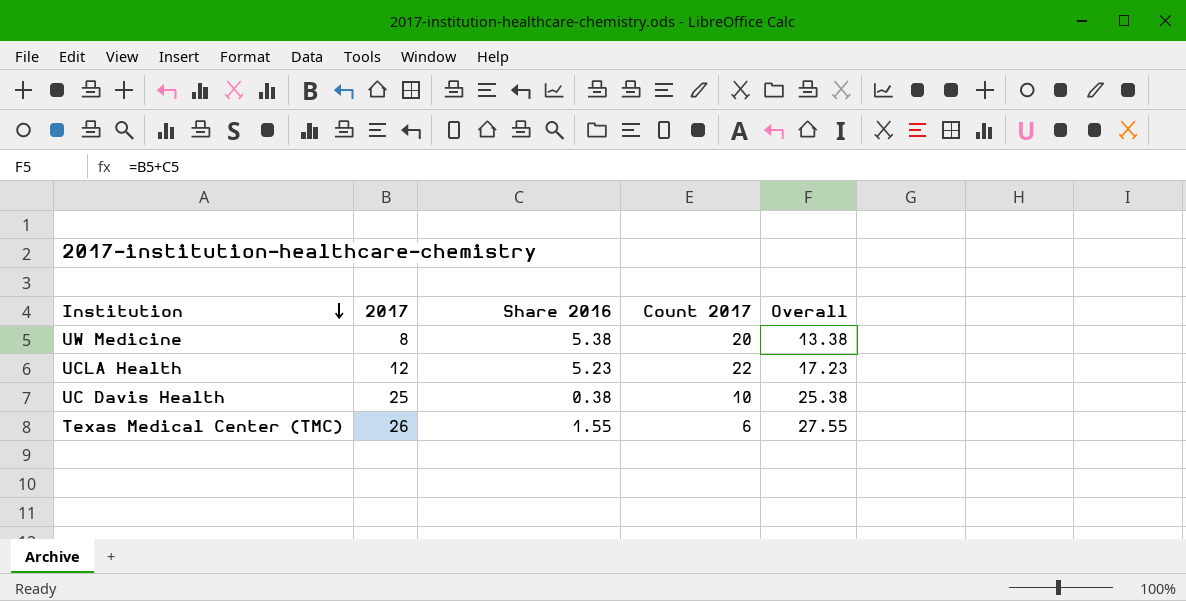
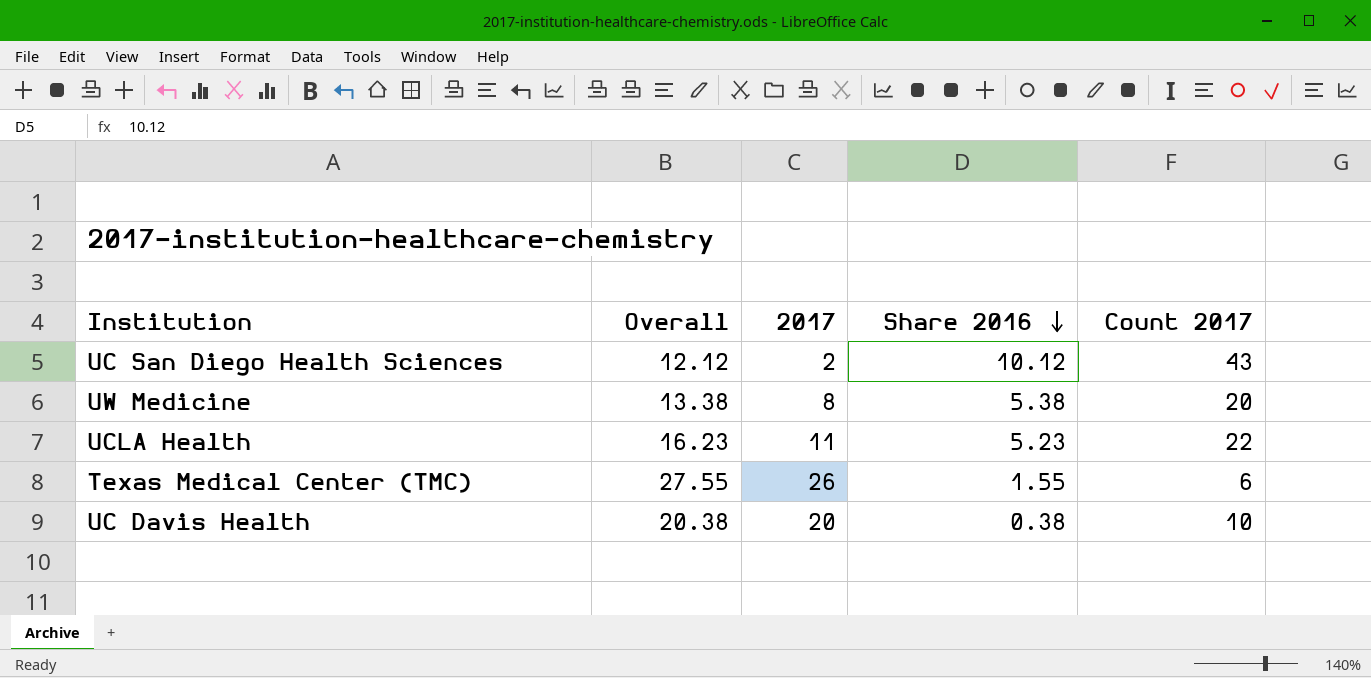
row order: Institution descending -> Share 2016 descending
column Overall | position: 5 -> 2
row UC San Diego Health Sciences: none -> 12.12 | 2 | 10.12 | 43
UCLA Health | Overall: 17.23 -> 16.23
UCLA Health | 2017: 12 -> 11
UC Davis Health | Overall: 25.38 -> 20.38
UC Davis Health | 2017: 25 -> 20

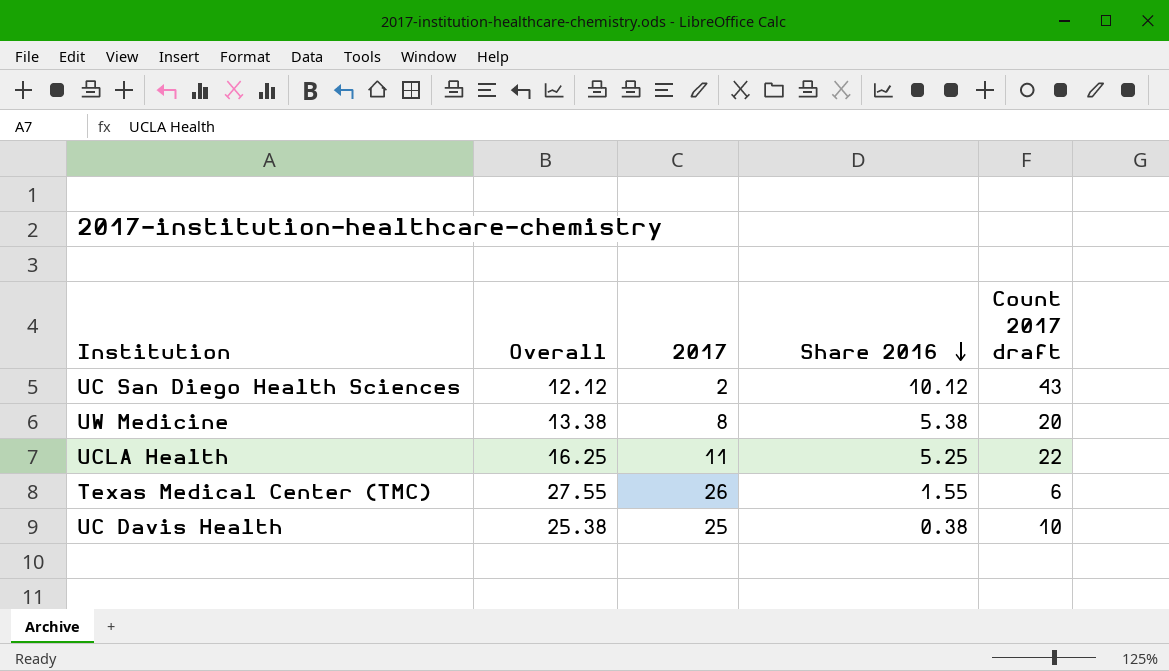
column name: Count 2017 -> Count 2017 draft
UCLA Health | Overall: 16.23 -> 16.25
UCLA Health | Share 2016: 5.23 -> 5.25
UC Davis Health | Overall: 20.38 -> 25.38
UC Davis Health | 2017: 20 -> 25

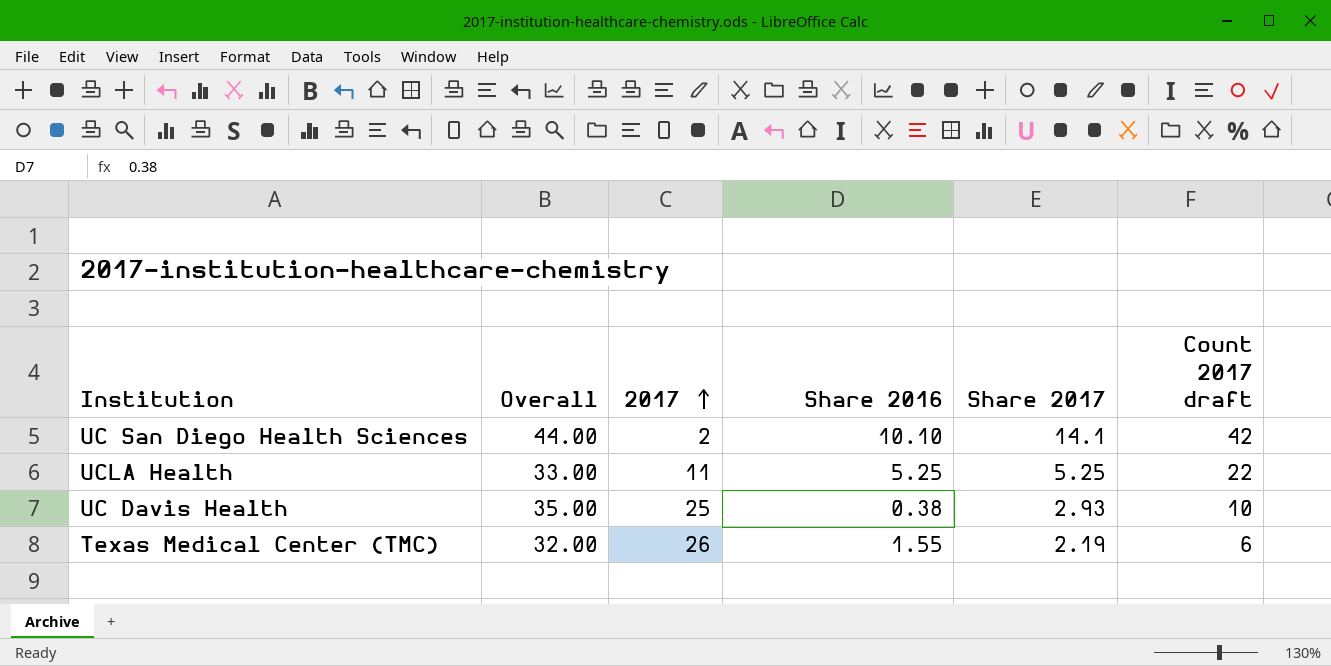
row order: Share 2016 descending -> 2017 ascending
column Overall | formula: [2017] + [Share 2016] -> [2017] + [Count 2017 draft]
column Share 2017 | position: none -> 5
row UW Medicine: 13.38 | 8 | 5.38 | 20 -> none
UC San Diego Health Sciences | Share 2016: 10.12 -> 10.10
UC San Diego Health Sciences | Count 2017 draft: 43 -> 42

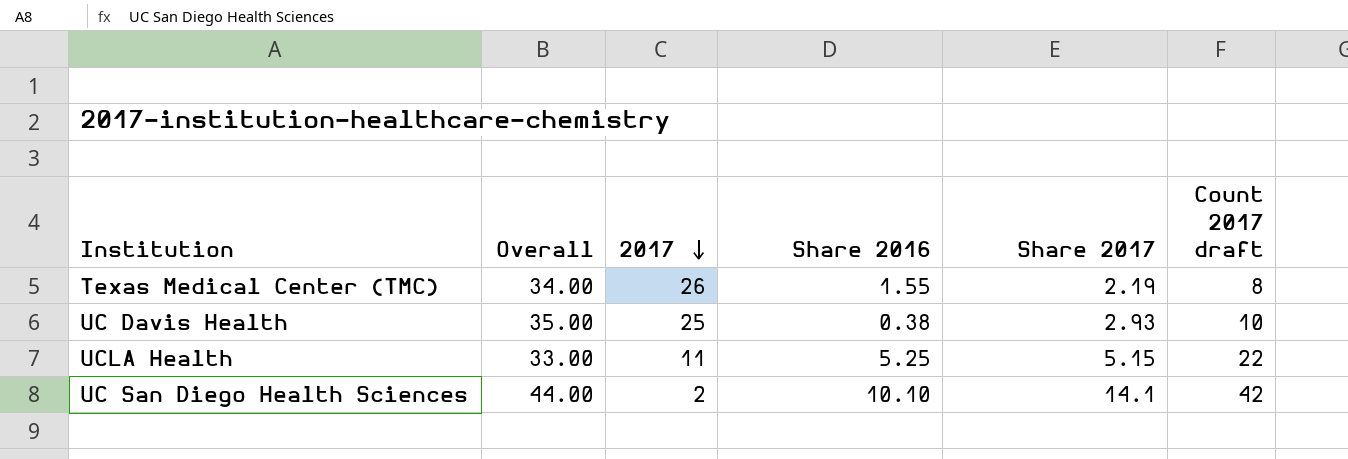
row order: 2017 ascending -> 2017 descending
Texas Medical Center (TMC) | Overall: 32.00 -> 34.00
Texas Medical Center (TMC) | Count 2017 draft: 6 -> 8
UCLA Health | Share 2017: 5.25 -> 5.15

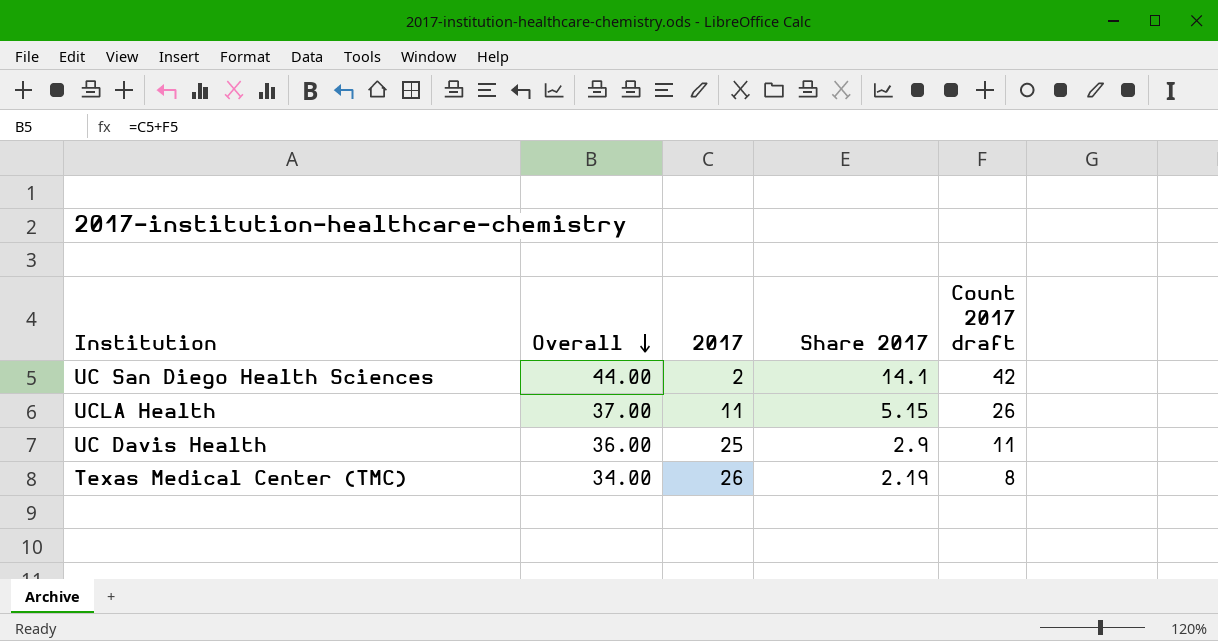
row order: 2017 descending -> Overall descending
column Share 2016 | position: 4 -> none
UCLA Health | Overall: 33.00 -> 37.00
UCLA Health | Count 2017 draft: 22 -> 26
UC Davis Health | Overall: 35.00 -> 36.00
UC Davis Health | Share 2017: 2.93 -> 2.9
UC Davis Health | Count 2017 draft: 10 -> 11

